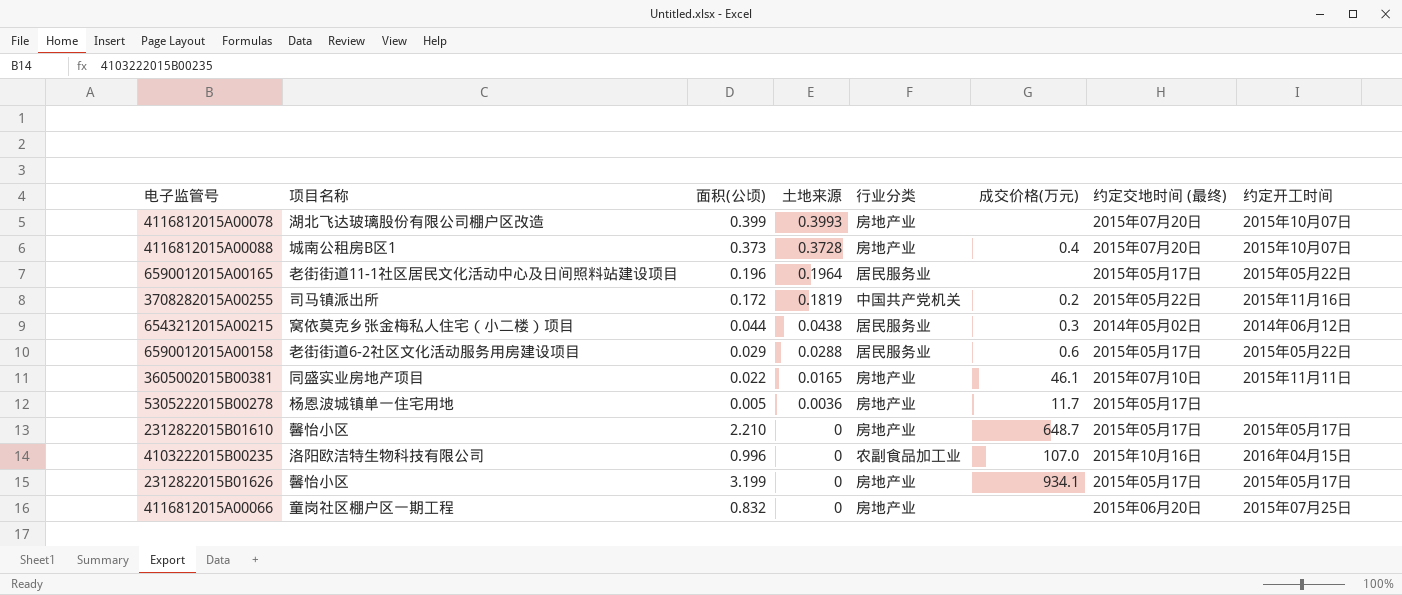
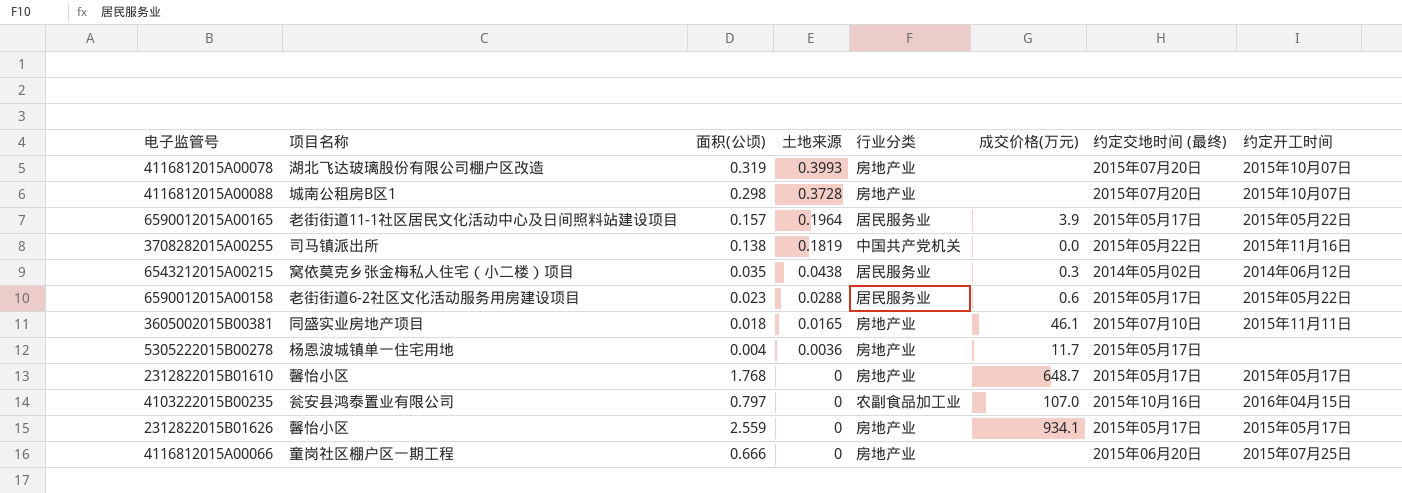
4116812015A00078 | 面积(公顷): 0.399 -> 0.319
4116812015A00088 | 面积(公顷): 0.373 -> 0.298
4116812015A00088 | 成交价格(万元): 0.4 -> none
6590012015A00165 | 面积(公顷): 0.196 -> 0.157
6590012015A00165 | 成交价格(万元): none -> 3.9
3708282015A00255 | 面积(公顷): 0.172 -> 0.138
3708282015A00255 | 成交价格(万元): 0.2 -> 0.0
6543212015A00215 | 面积(公顷): 0.044 -> 0.035
6590012015A00158 | 面积(公顷): 0.029 -> 0.023
3605002015B00381 | 面积(公顷): 0.022 -> 0.018
5305222015B00278 | 面积(公顷): 0.005 -> 0.004
2312822015B01610 | 面积(公顷): 2.210 -> 1.768
4103222015B00235 | 项目名称: 洛阳欧洁特生物科技有限公司 -> 瓮安县鸿泰置业有限公司
4103222015B00235 | 面积(公顷): 0.996 -> 0.797
2312822015B01626 | 面积(公顷): 3.199 -> 2.559
4116812015A00066 | 面积(公顷): 0.832 -> 0.666

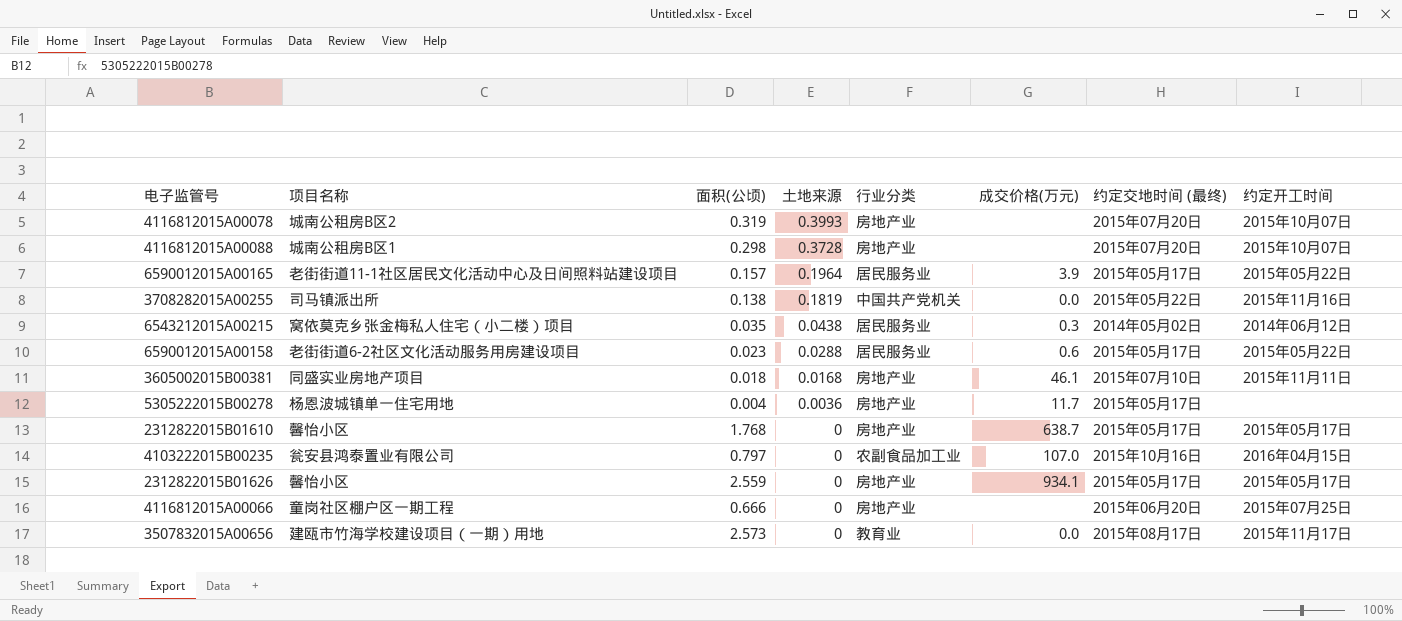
4116812015A00078 | 项目名称: 湖北飞达玻璃股份有限公司棚户区改造 -> 城南公租房B区2
3605002015B00381 | 土地来源: 0.0165 -> 0.0168
2312822015B01610 | 成交价格(万元): 648.7 -> 638.7
row 3507832015A00656: none -> 建瓯市竹海学校建设项目（一期）用地 | 2.573 | 0 | 教育业 | 0.0 | 2015年08月17日 | 2015年11月17日

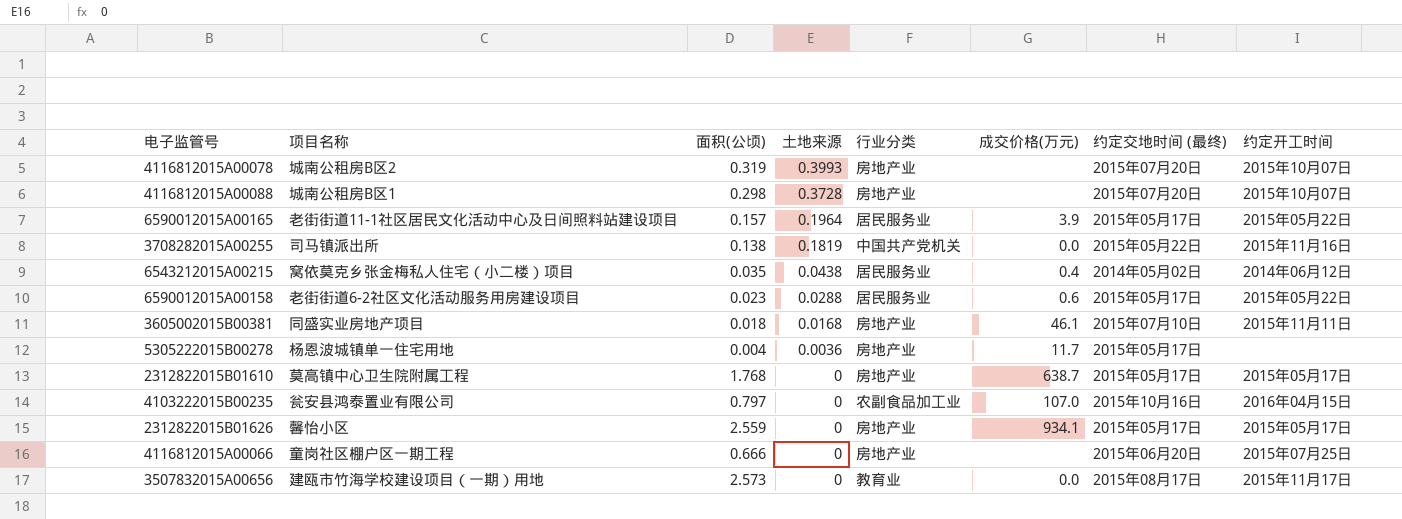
6543212015A00215 | 成交价格(万元): 0.3 -> 0.4
2312822015B01610 | 项目名称: 馨怡小区 -> 莫高镇中心卫生院附属工程

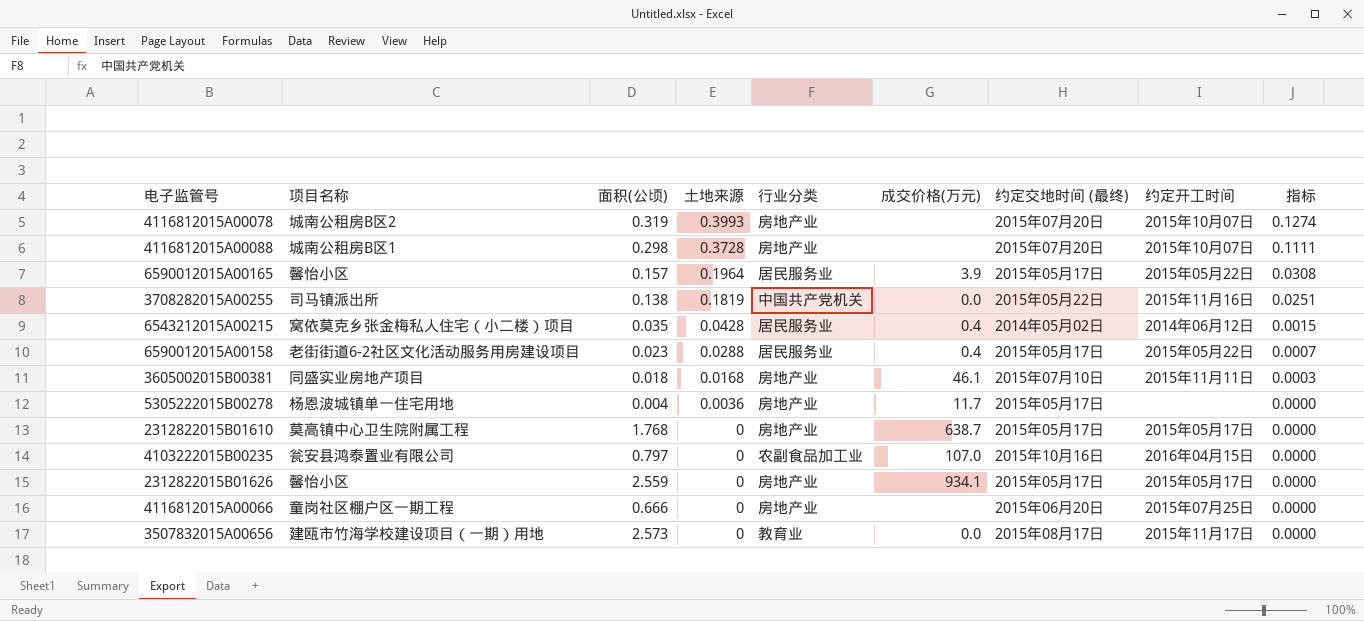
column 指标 | formula: none -> [面积(公顷)] * [土地来源]
6590012015A00165 | 项目名称: 老街街道11-1社区居民文化活动中心及日间照料站建设项目 -> 馨怡小区
6543212015A00215 | 土地来源: 0.0438 -> 0.0428
6590012015A00158 | 成交价格(万元): 0.6 -> 0.4

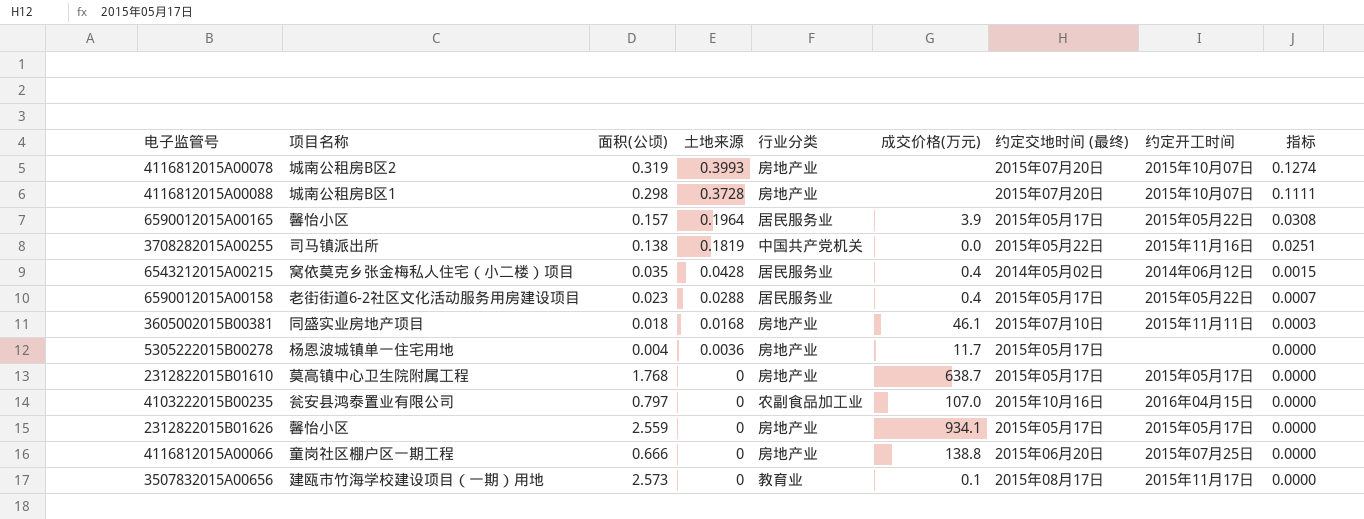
4116812015A00066 | 成交价格(万元): none -> 138.8
3507832015A00656 | 成交价格(万元): 0.0 -> 0.1

